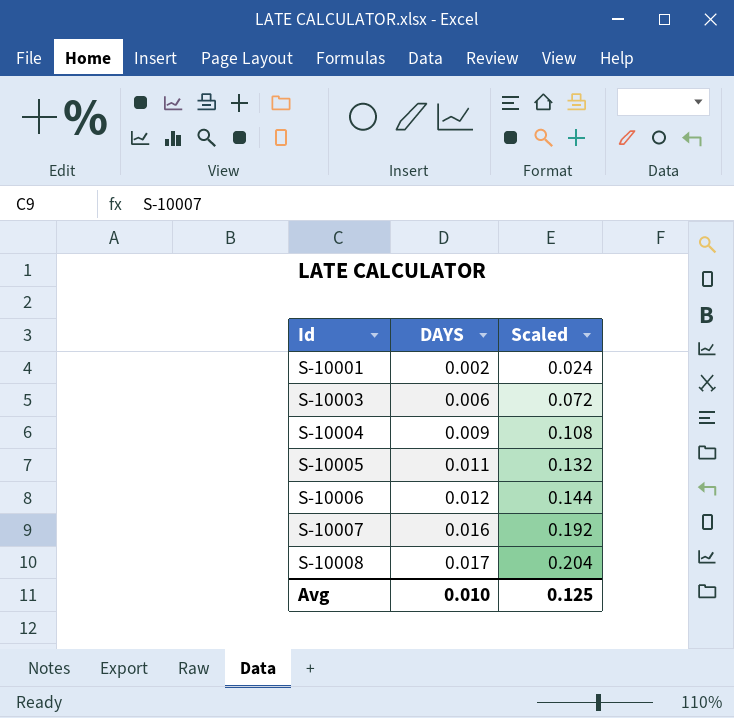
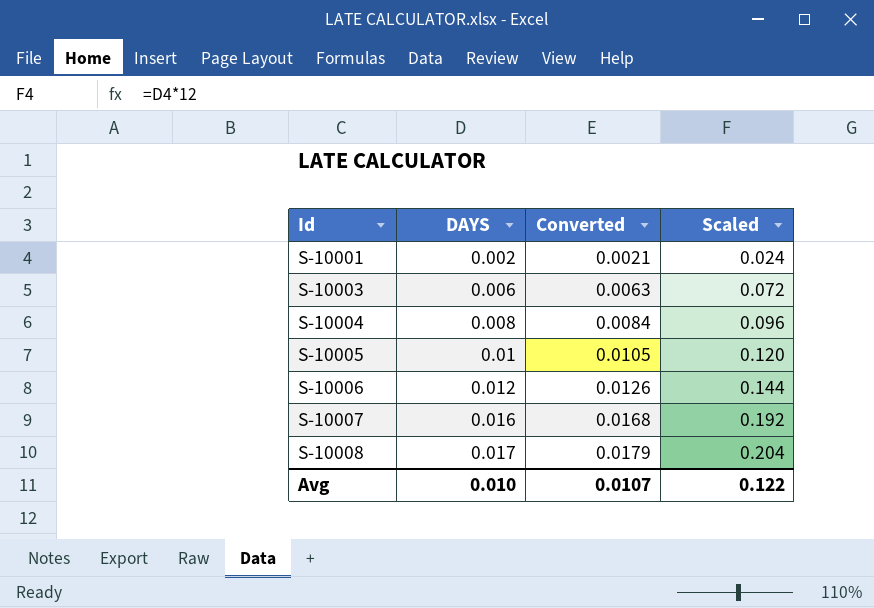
column Converted | formula: none -> [DAYS] * 1.05
S-10004 | DAYS: 0.009 -> 0.008
S-10004 | Scaled: 0.108 -> 0.096
S-10005 | DAYS: 0.011 -> 0.01
S-10005 | Scaled: 0.132 -> 0.120
Avg | Scaled: 0.125 -> 0.122

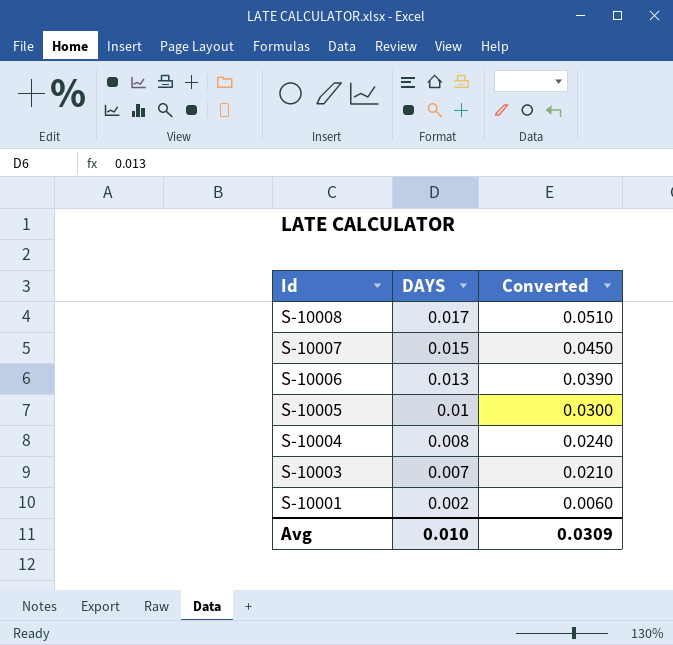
row order: Id ascending -> Id descending
column Scaled | formula: [DAYS] * 12 -> none
column Converted | formula: [DAYS] * 1.05 -> [DAYS] * 3
S-10007 | DAYS: 0.016 -> 0.015
S-10006 | DAYS: 0.012 -> 0.013
S-10003 | DAYS: 0.006 -> 0.007
Avg | Converted: 0.0107 -> 0.0309

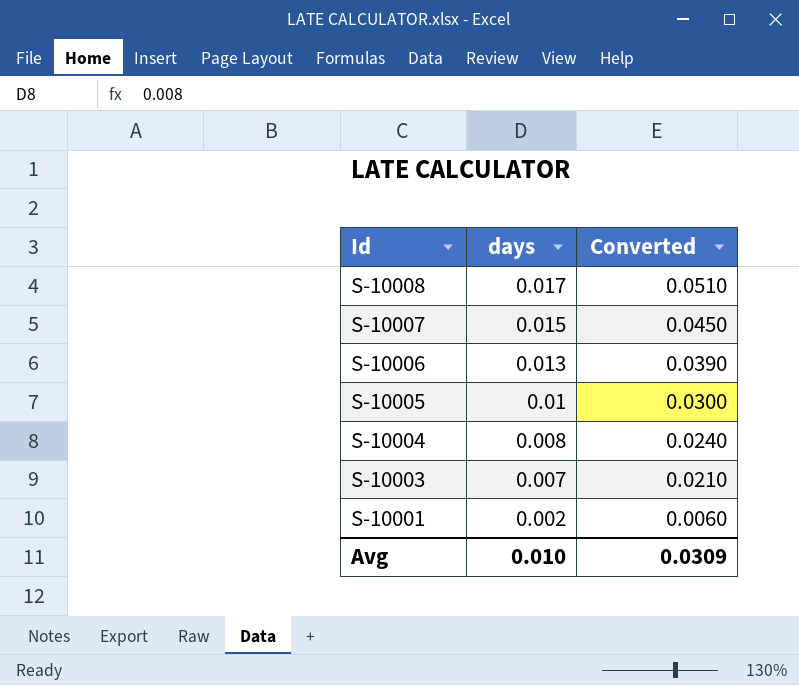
column name: DAYS -> days

